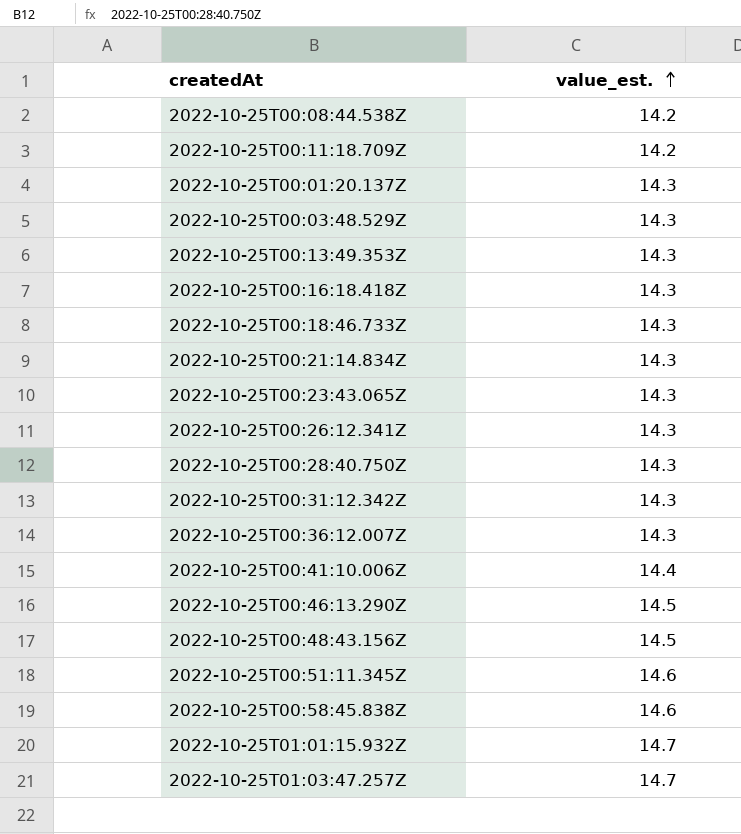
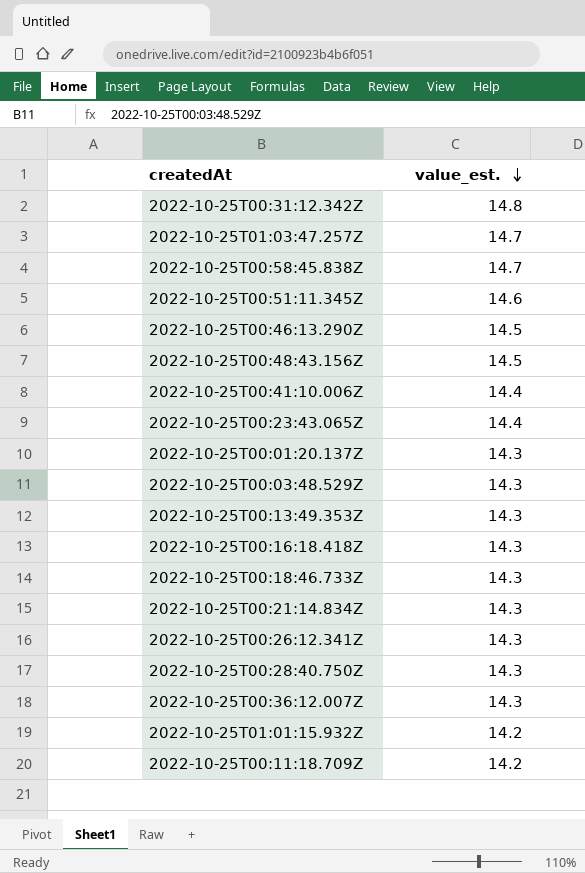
row order: value_est. ascending -> value_est. descending
row 2022-10-25T00:08:44.538Z: 14.2 -> none
2022-10-25T00:31:12.342Z | value_est.: 14.3 -> 14.8
2022-10-25T00:58:45.838Z | value_est.: 14.6 -> 14.7
2022-10-25T00:23:43.065Z | value_est.: 14.3 -> 14.4
2022-10-25T01:01:15.932Z | value_est.: 14.7 -> 14.2

